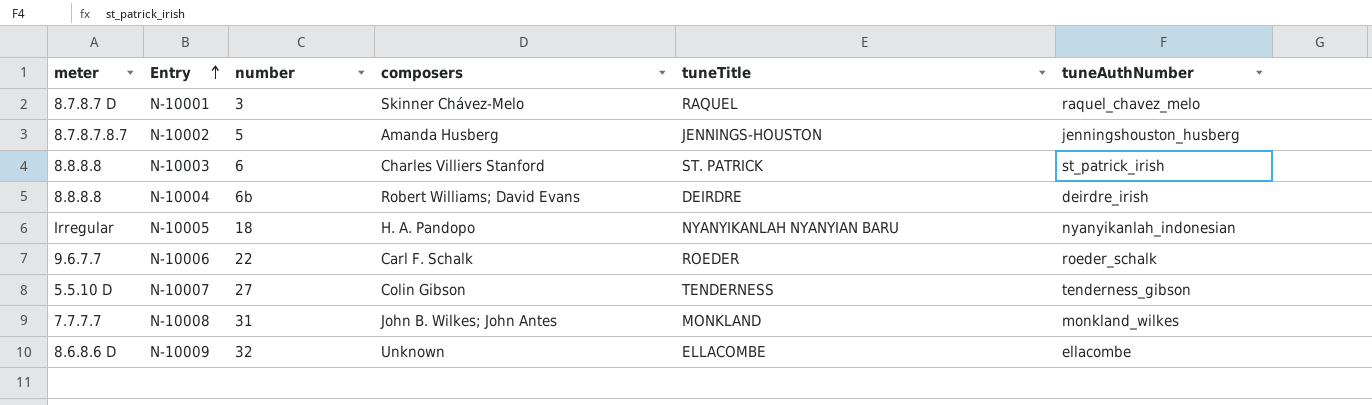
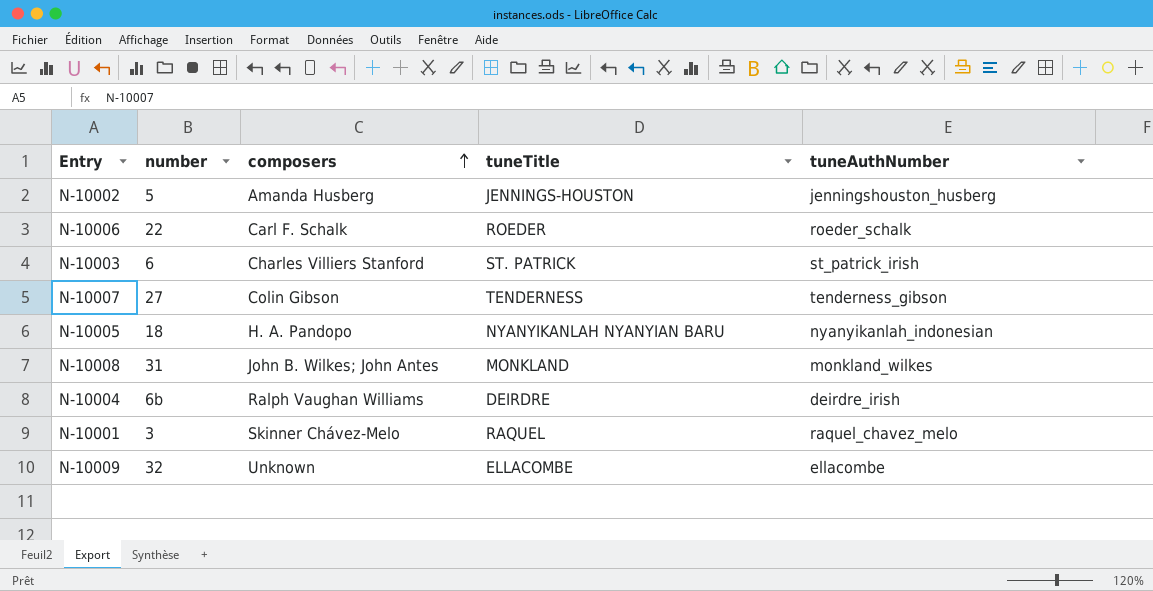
row order: Entry ascending -> composers ascending
column meter | position: 1 -> none
N-10004 | composers: Robert Williams; David Evans -> Ralph Vaughan Williams

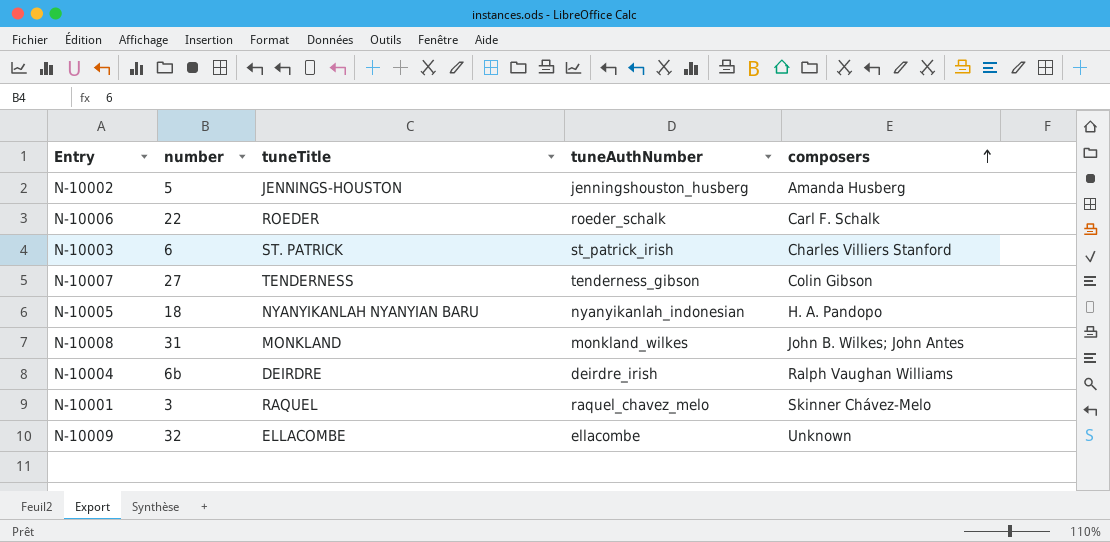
column composers | position: 3 -> 5

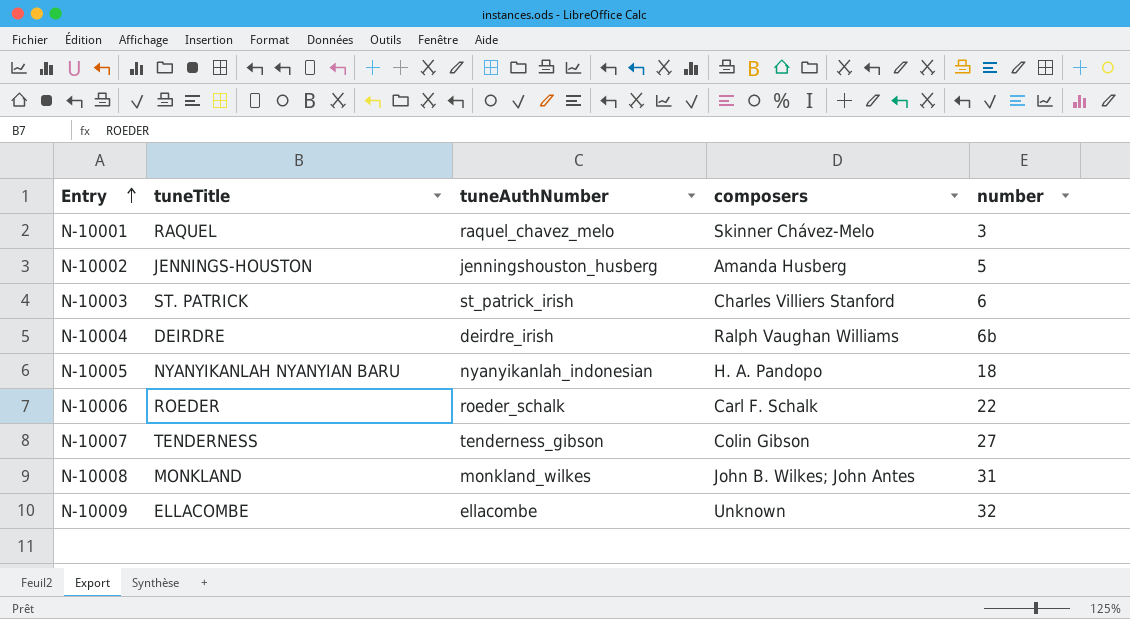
row order: composers ascending -> Entry ascending
column number | position: 2 -> 5

